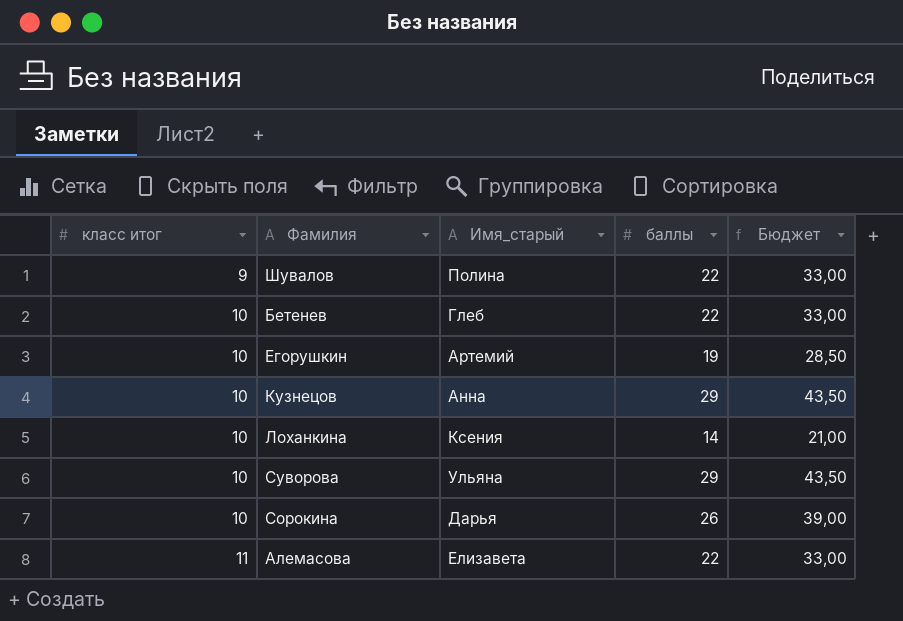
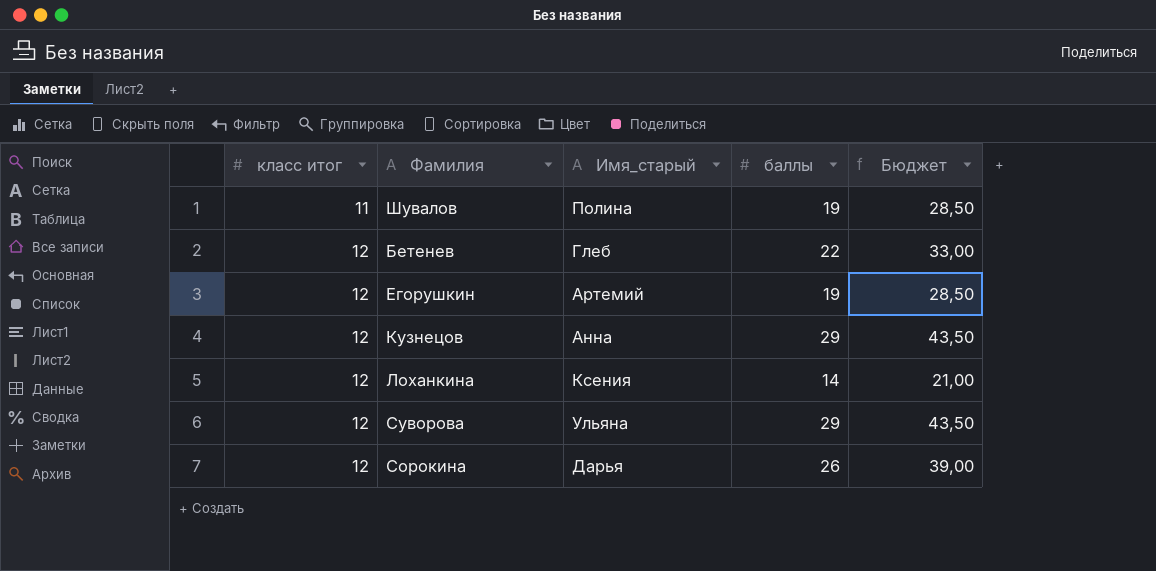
row Алемасова: 11 | Елизавета | 22 | 33,00 -> none
Шувалов | класс итог: 9 -> 11
Шувалов | баллы: 22 -> 19
Шувалов | Бюджет: 33,00 -> 28,50
Бетенев | класс итог: 10 -> 12
Егорушкин | класс итог: 10 -> 12
Кузнецов | класс итог: 10 -> 12
Лоханкина | класс итог: 10 -> 12
Суворова | класс итог: 10 -> 12
Сорокина | класс итог: 10 -> 12

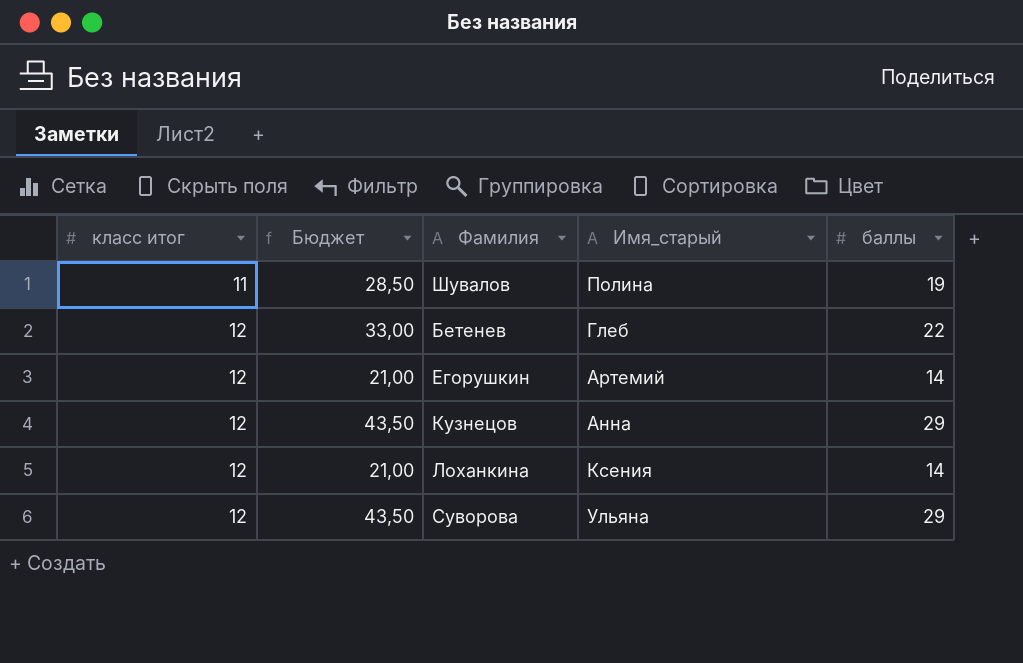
column Бюджет | position: 5 -> 2
row Сорокина: 12 | Дарья | 26 | 39,00 -> none
Егорушкин | Бюджет: 28,50 -> 21,00
Егорушкин | баллы: 19 -> 14

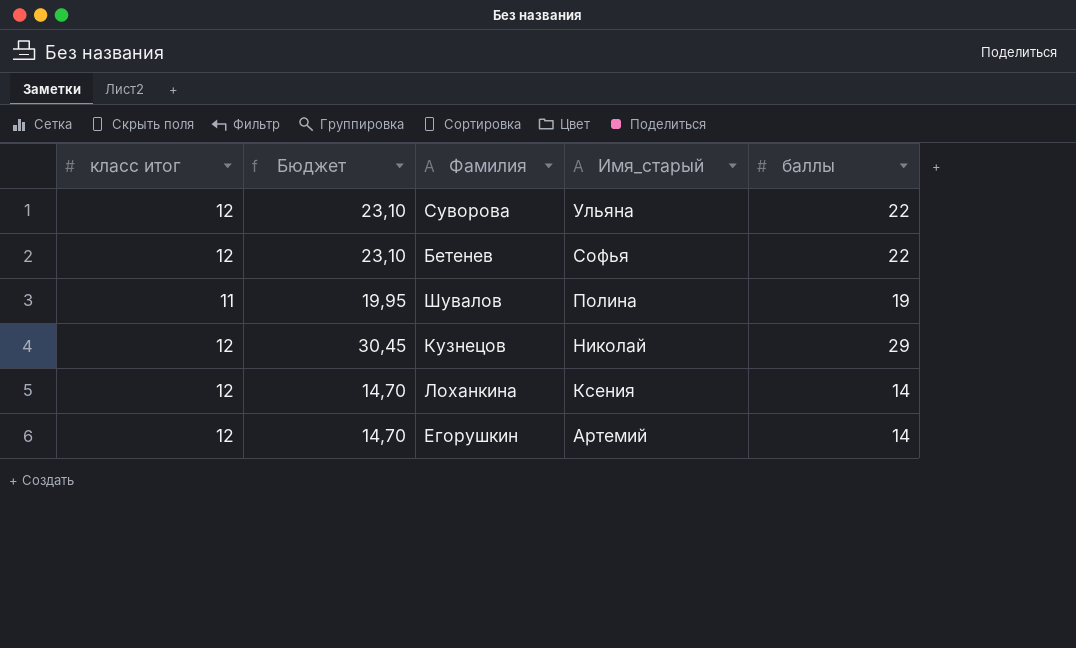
row order: класс итог ascending -> Имя_старый descending
column Бюджет | formula: [баллы] * 1,5 -> [баллы] * 1,05
Суворова | баллы: 29 -> 22
Бетенев | Имя_старый: Глеб -> Софья
Кузнецов | Имя_старый: Анна -> Николай

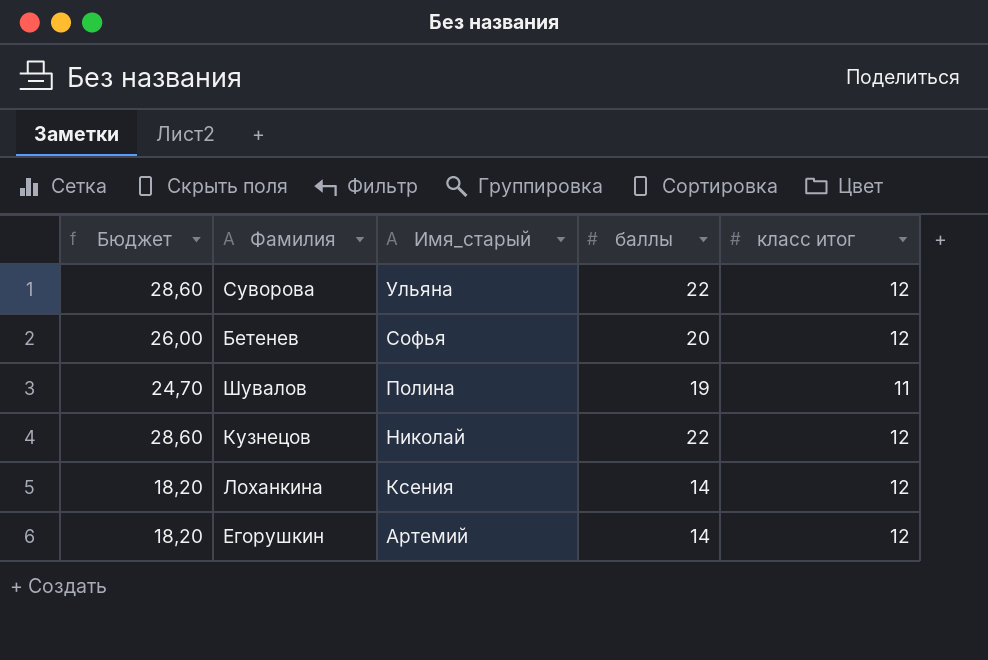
column Бюджет | formula: [баллы] * 1,05 -> [баллы] * 1,3
column класс итог | position: 1 -> 5
Бетенев | баллы: 22 -> 20
Кузнецов | баллы: 29 -> 22

